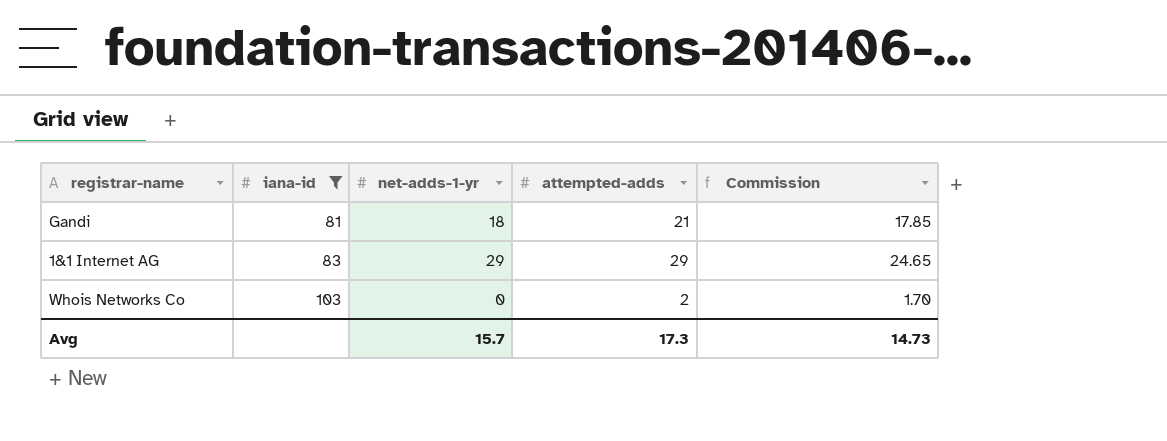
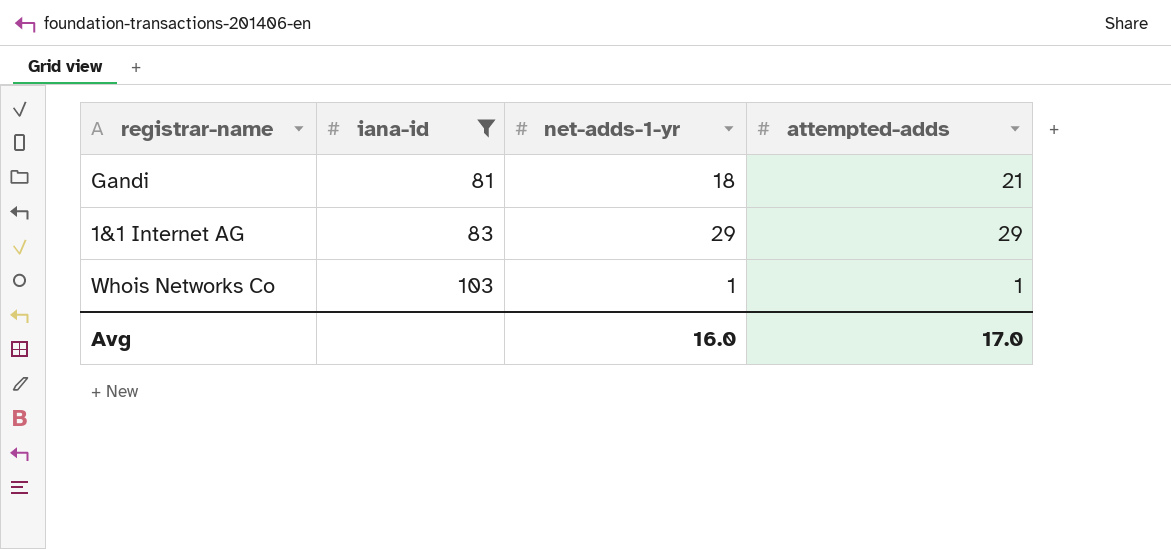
column Commission | formula: [attempted-adds] * 0.85 -> none
Whois Networks Co | net-adds-1-yr: 0 -> 1
Whois Networks Co | attempted-adds: 2 -> 1
Avg | net-adds-1-yr: 15.7 -> 16.0
Avg | attempted-adds: 17.3 -> 17.0

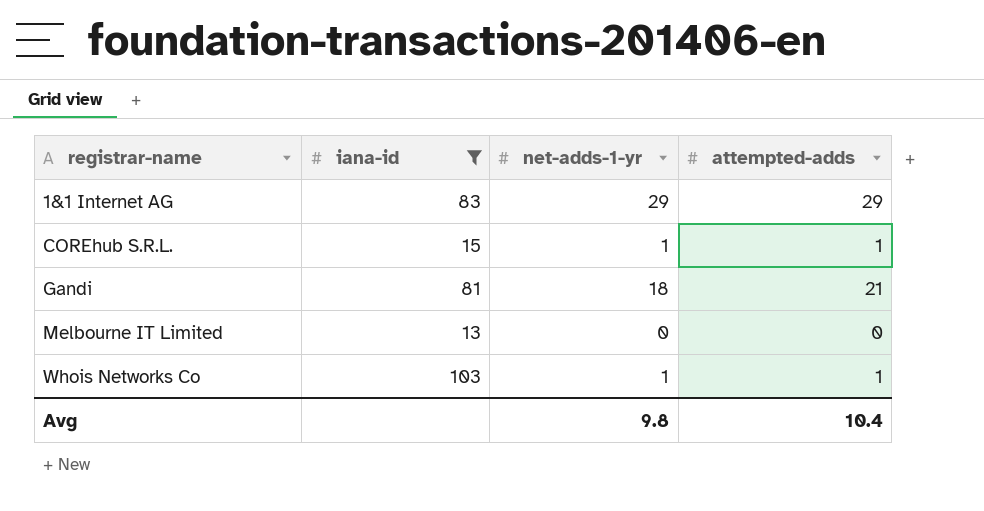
row order: iana-id ascending -> registrar-name ascending
row COREhub S.R.L.: none -> 15 | 1 | 1
row Melbourne IT Limited: none -> 13 | 0 | 0
Avg | net-adds-1-yr: 16.0 -> 9.8
Avg | attempted-adds: 17.0 -> 10.4

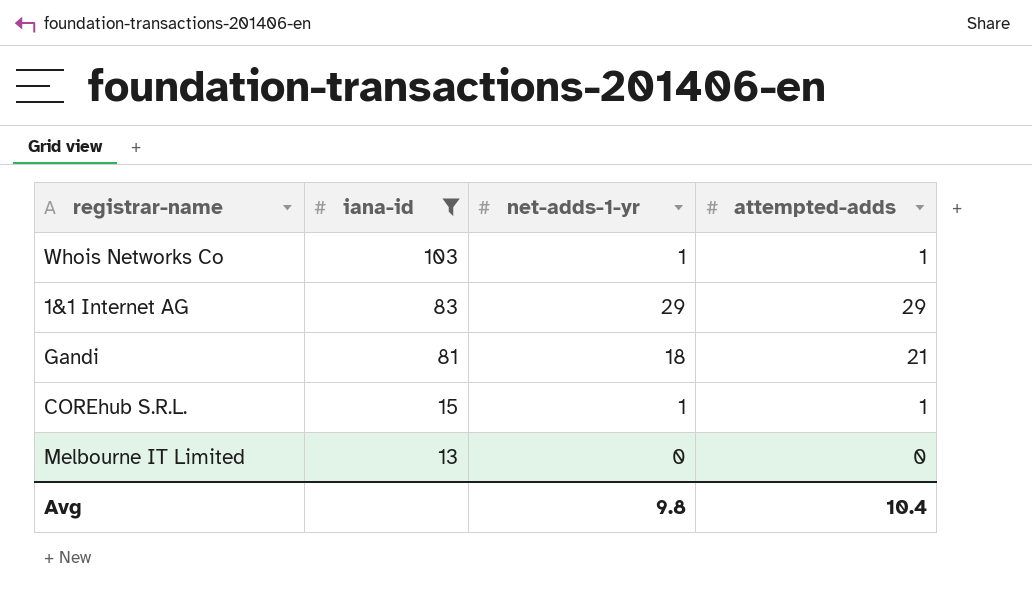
row order: registrar-name ascending -> iana-id descending

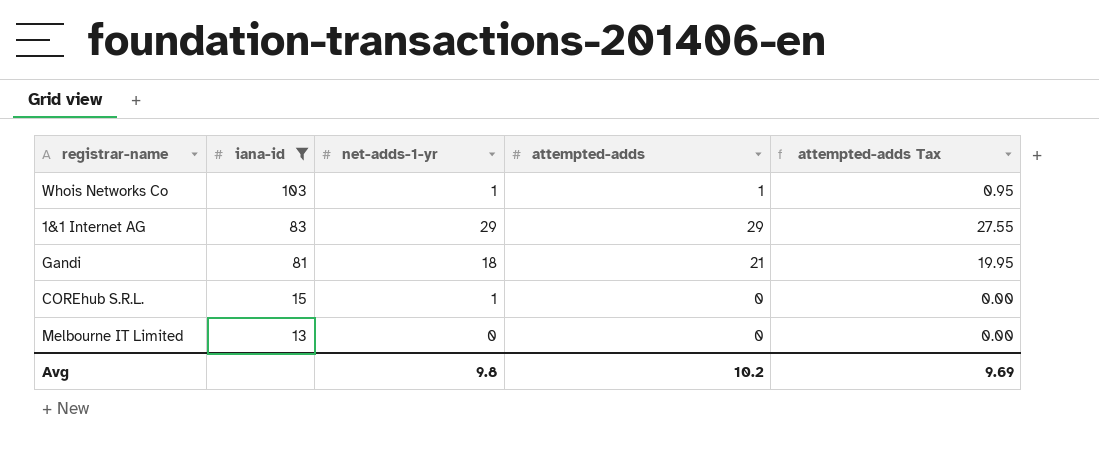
column attempted-adds Tax | formula: none -> [attempted-adds] * 0.95
COREhub S.R.L. | attempted-adds: 1 -> 0
Avg | attempted-adds: 10.4 -> 10.2

